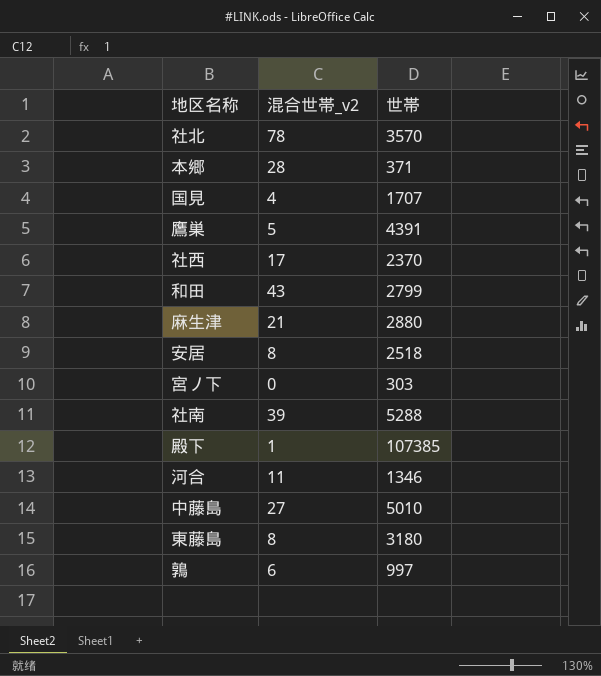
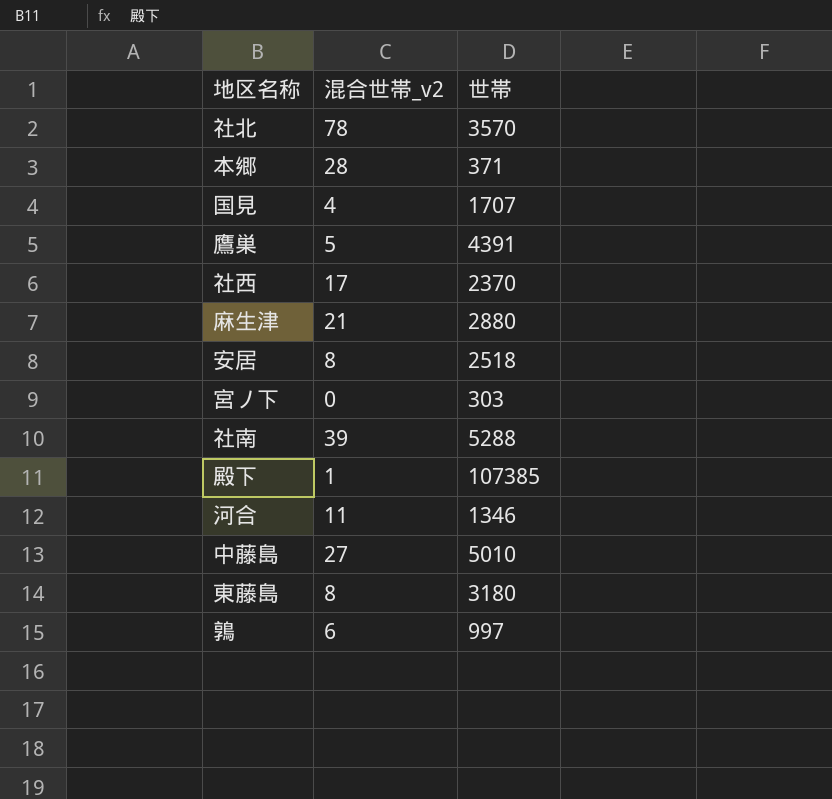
row 和田: 43 | 2799 -> none

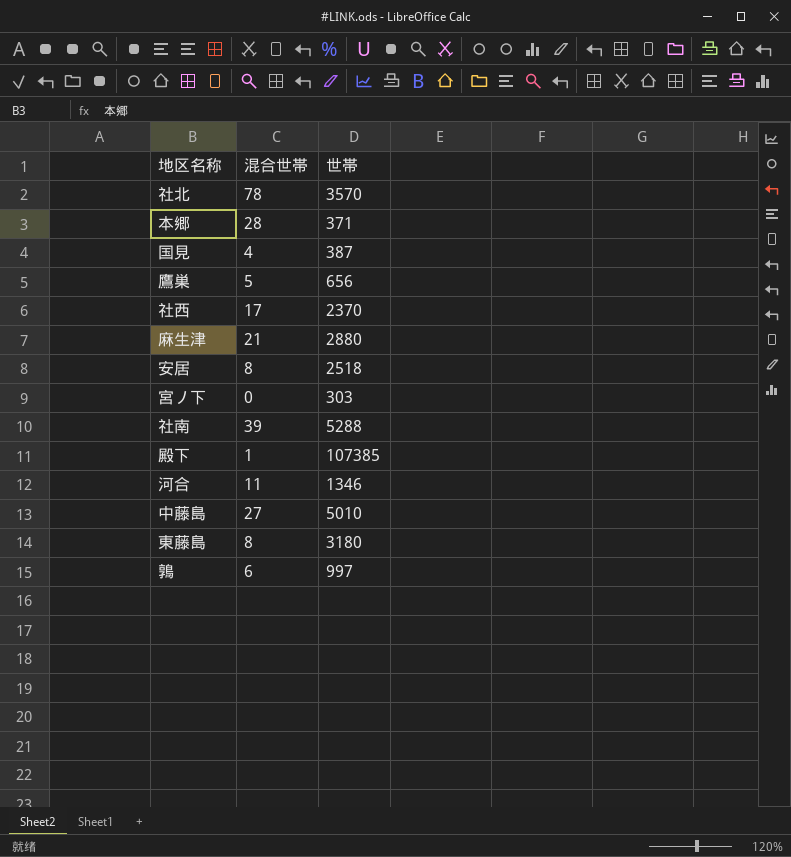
column name: 混合世帯_v2 -> 混合世帯
国見 | 世帯: 1707 -> 387
鷹巣 | 世帯: 4391 -> 656

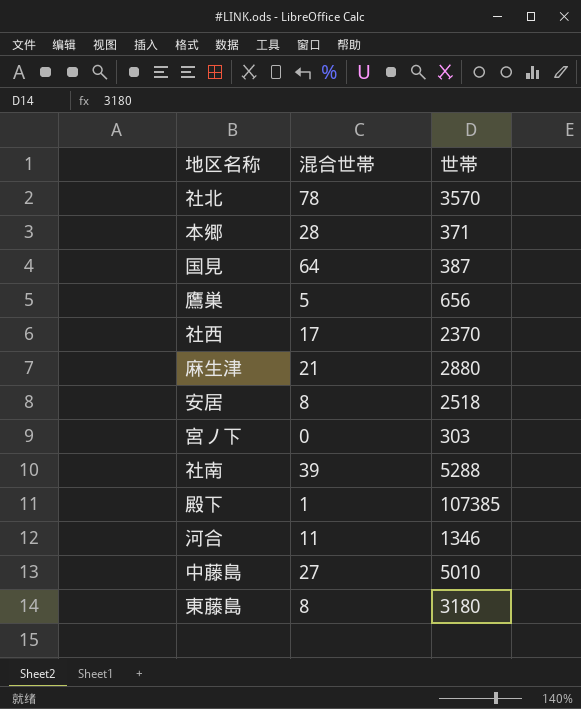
row 鶉: 6 | 997 -> none
国見 | 混合世帯: 4 -> 64

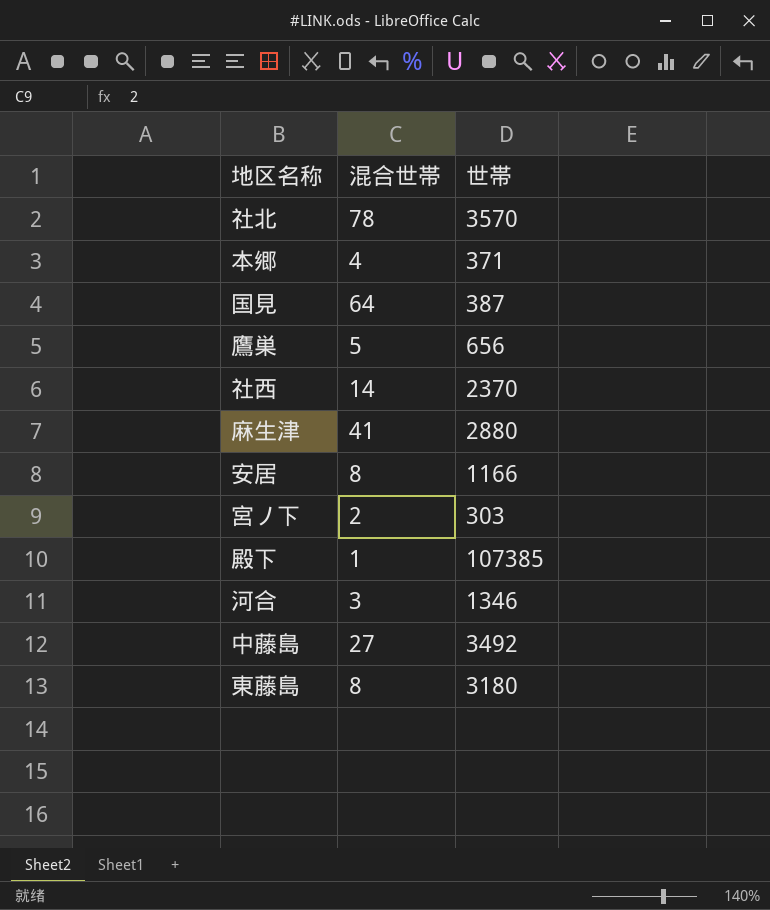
row 社南: 39 | 5288 -> none
本郷 | 混合世帯: 28 -> 4
社西 | 混合世帯: 17 -> 14
麻生津 | 混合世帯: 21 -> 41
安居 | 世帯: 2518 -> 1166
宮ノ下 | 混合世帯: 0 -> 2
河合 | 混合世帯: 11 -> 3
中藤島 | 世帯: 5010 -> 3492

